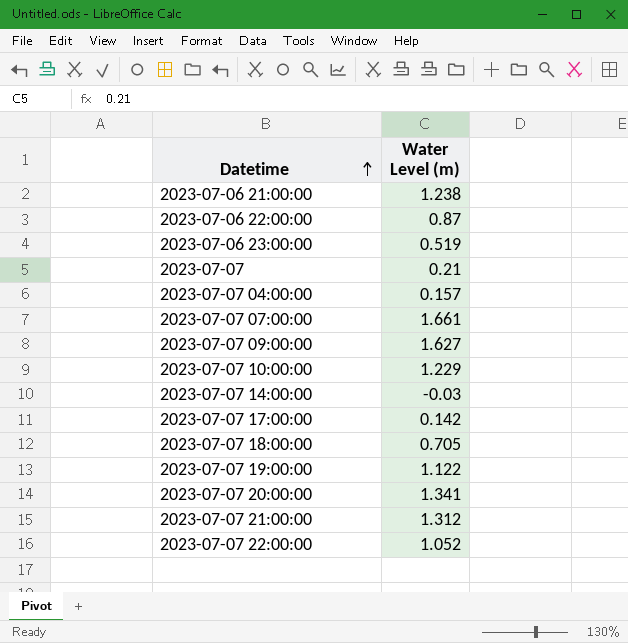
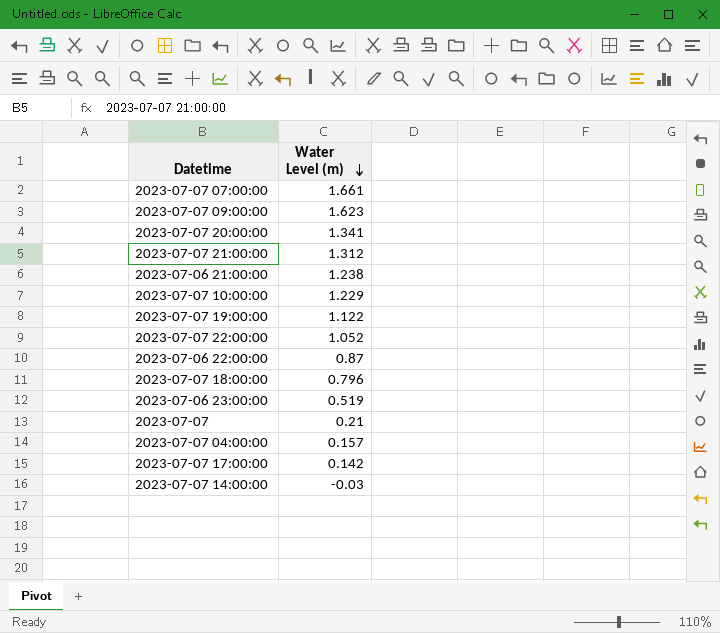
row order: Datetime ascending -> Water Level (m) descending
2023-07-07 09:00:00 | Water Level (m): 1.627 -> 1.623
2023-07-07 18:00:00 | Water Level (m): 0.705 -> 0.796

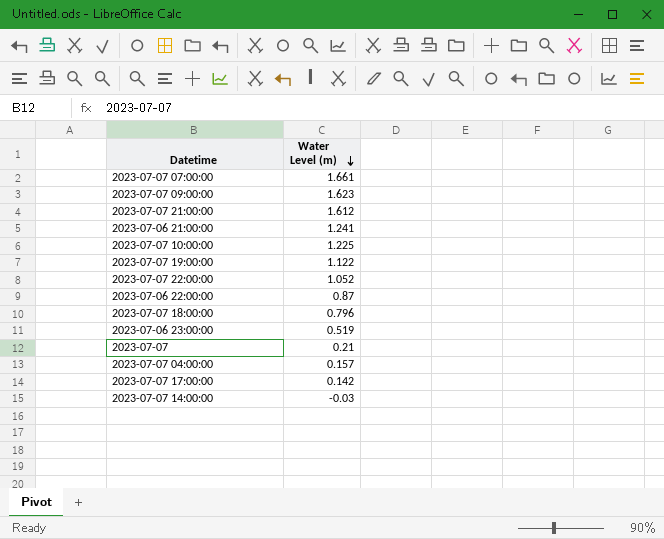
row 2023-07-07 20:00:00: 1.341 -> none
2023-07-07 21:00:00 | Water Level (m): 1.312 -> 1.612
2023-07-06 21:00:00 | Water Level (m): 1.238 -> 1.241
2023-07-07 10:00:00 | Water Level (m): 1.229 -> 1.225

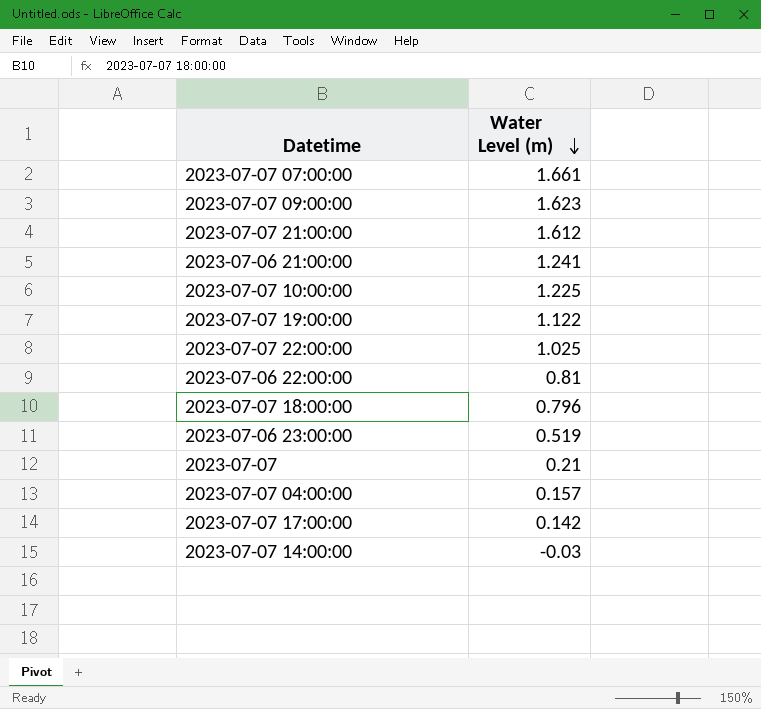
2023-07-07 22:00:00 | Water Level (m): 1.052 -> 1.025
2023-07-06 22:00:00 | Water Level (m): 0.87 -> 0.81

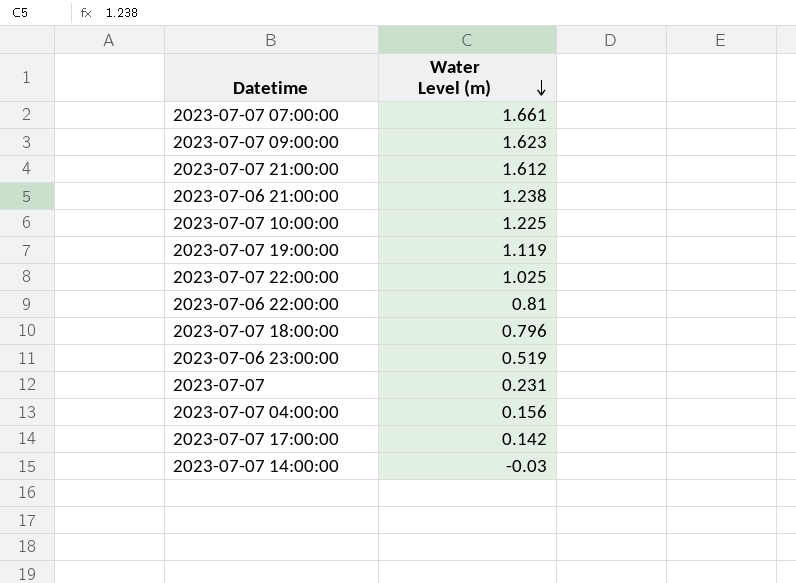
2023-07-06 21:00:00 | Water Level (m): 1.241 -> 1.238
2023-07-07 19:00:00 | Water Level (m): 1.122 -> 1.119
2023-07-07 | Water Level (m): 0.21 -> 0.231
2023-07-07 04:00:00 | Water Level (m): 0.157 -> 0.156

